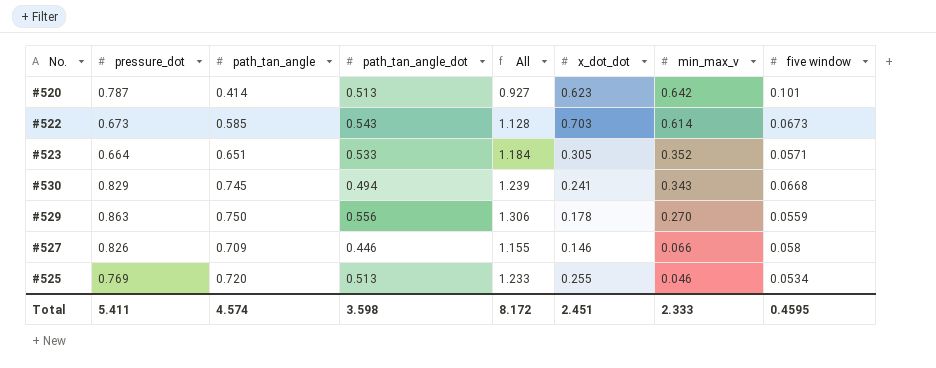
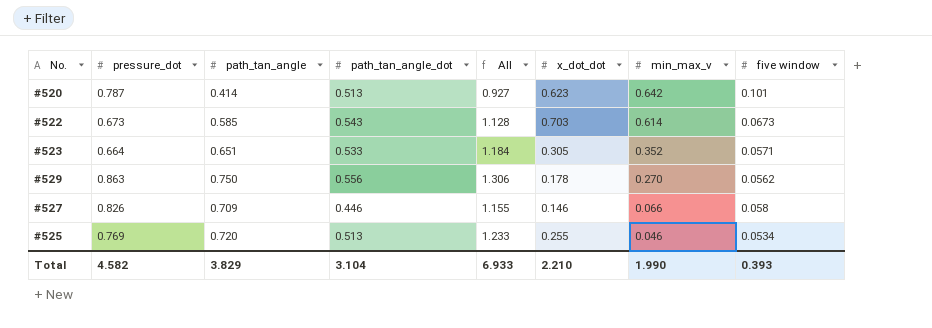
row #530: 0.829 | 0.745 | 0.494 | 1.239 | 0.241 | 0.343 | 0.0668 -> none
#529 | five window: 0.0559 -> 0.0562
Total | pressure_dot: 5.411 -> 4.582
Total | path_tan_angle: 4.574 -> 3.829
Total | path_tan_angle_dot: 3.598 -> 3.104
Total | All: 8.172 -> 6.933
Total | x_dot_dot: 2.451 -> 2.210
Total | min_max_v: 2.333 -> 1.990
Total | five window: 0.4595 -> 0.393

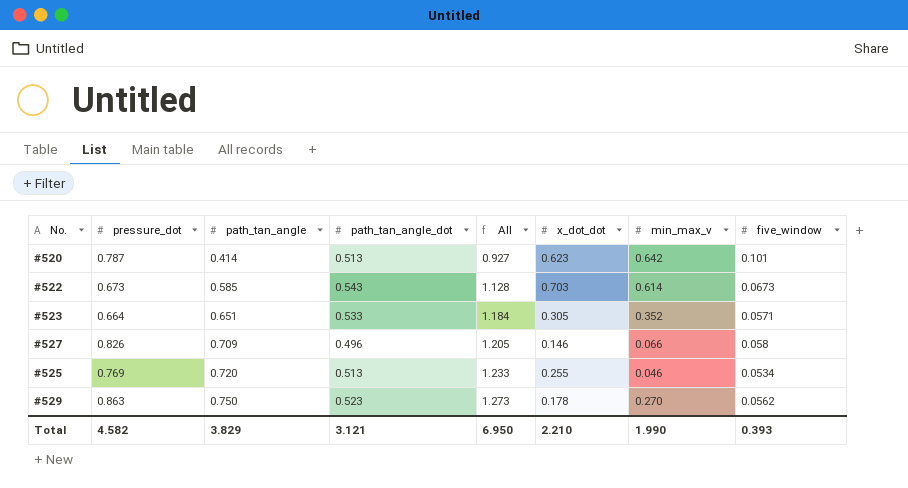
row order: min_max_v descending -> path_tan_angle ascending
column name: five window -> five_window
#527 | path_tan_angle_dot: 0.446 -> 0.496
#527 | All: 1.155 -> 1.205
#529 | path_tan_angle_dot: 0.556 -> 0.523
#529 | All: 1.306 -> 1.273
Total | path_tan_angle_dot: 3.104 -> 3.121
Total | All: 6.933 -> 6.950

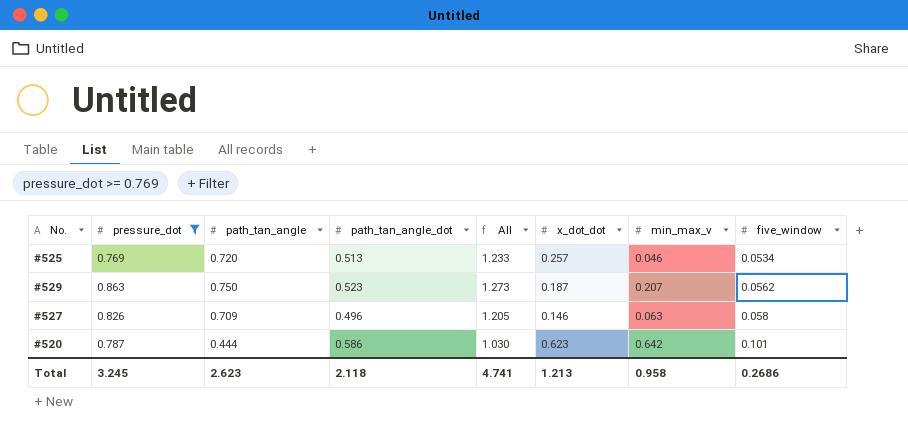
filter: none -> pressure_dot >= 0.769
row order: path_tan_angle ascending -> five_window ascending
#525 | x_dot_dot: 0.255 -> 0.257
#529 | x_dot_dot: 0.178 -> 0.187
#529 | min_max_v: 0.270 -> 0.207
#527 | min_max_v: 0.066 -> 0.063
#520 | path_tan_angle: 0.414 -> 0.444
#520 | path_tan_angle_dot: 0.513 -> 0.586
#520 | All: 0.927 -> 1.030
Total | pressure_dot: 4.582 -> 3.245
Total | path_tan_angle: 3.829 -> 2.623
Total | path_tan_angle_dot: 3.121 -> 2.118
Total | All: 6.950 -> 4.741
Total | x_dot_dot: 2.210 -> 1.213
Total | min_max_v: 1.990 -> 0.958
Total | five_window: 0.393 -> 0.2686

